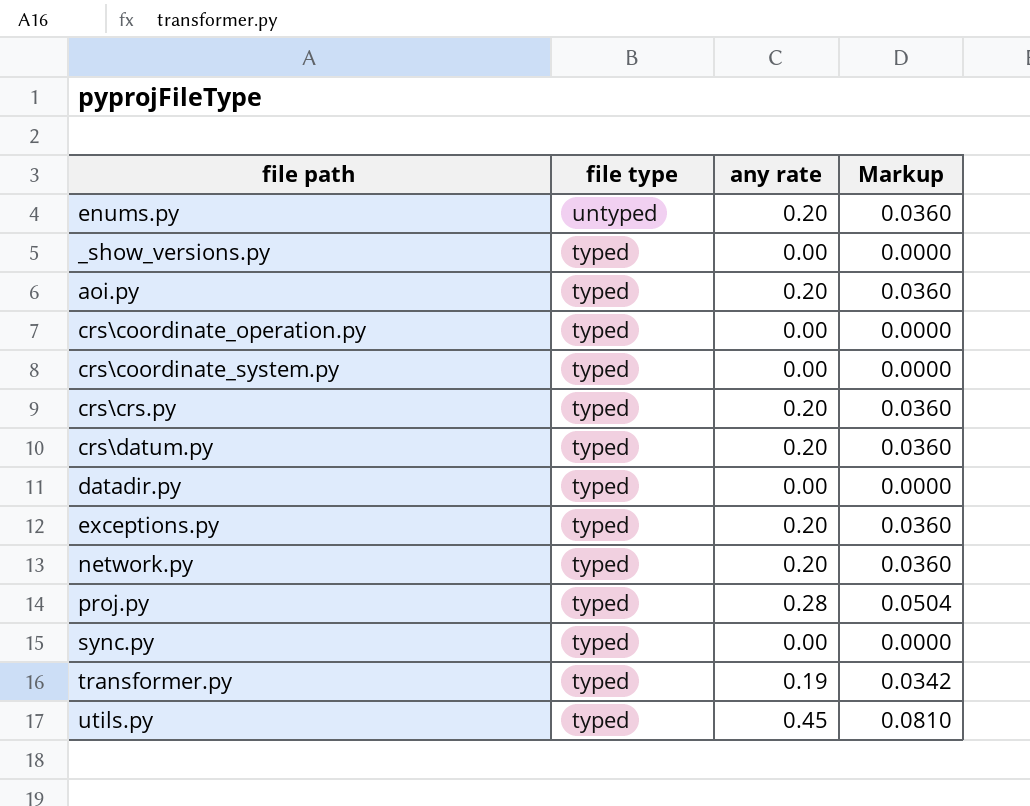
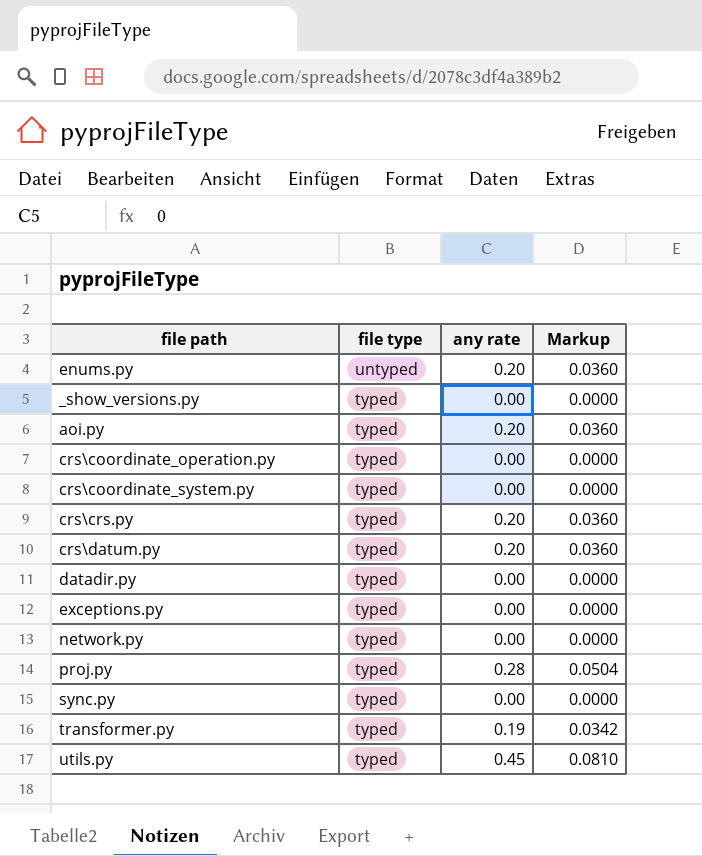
exceptions.py | any rate: 0.20 -> 0.00
exceptions.py | Markup: 0.0360 -> 0.0000
network.py | any rate: 0.20 -> 0.00
network.py | Markup: 0.0360 -> 0.0000

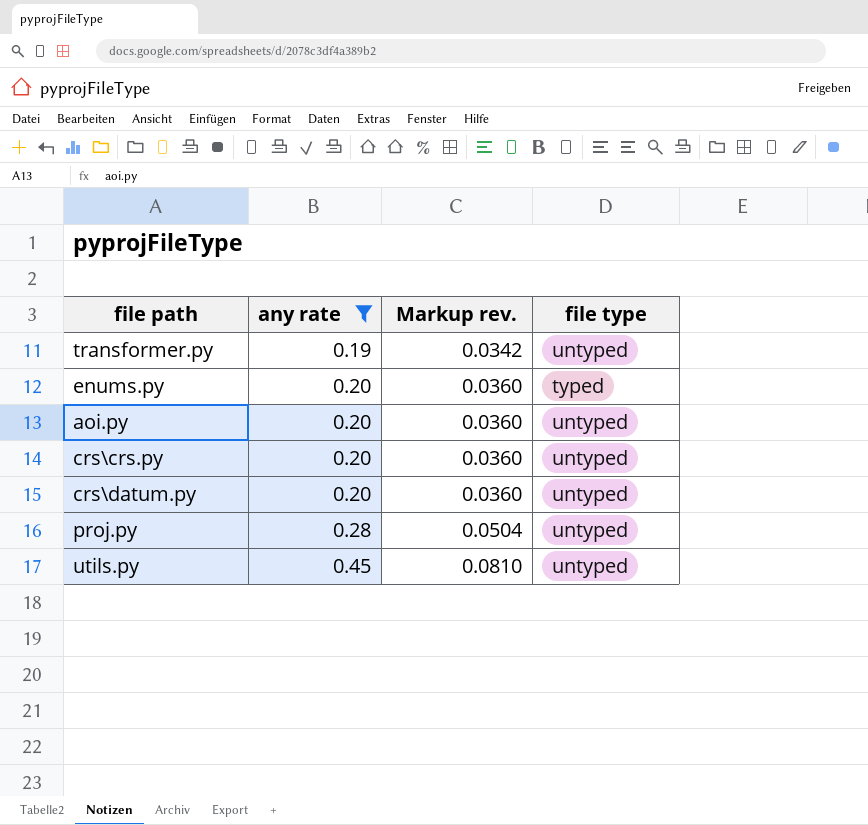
filter: none -> any rate != 0.00
row order: file type descending -> any rate ascending
column name: Markup -> Markup rev.
column file type | position: 2 -> 4
transformer.py | file type: typed -> untyped
enums.py | file type: untyped -> typed
aoi.py | file type: typed -> untyped
crs\crs.py | file type: typed -> untyped
crs\datum.py | file type: typed -> untyped
proj.py | file type: typed -> untyped
utils.py | file type: typed -> untyped

